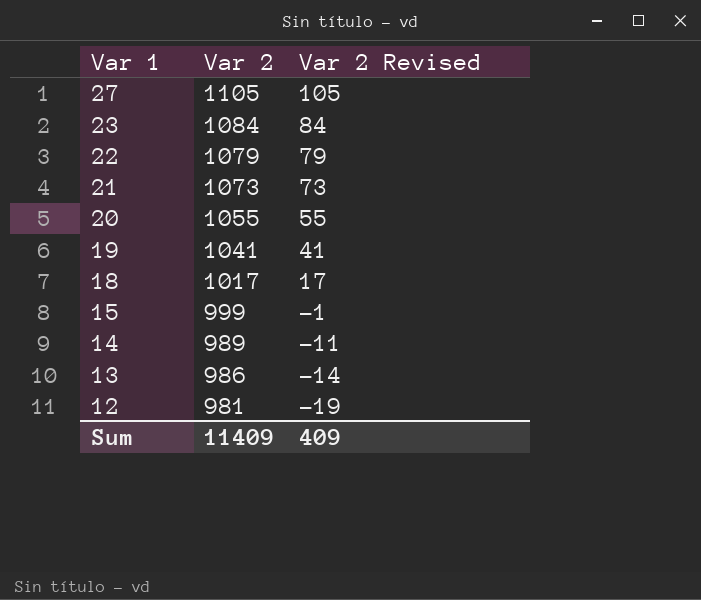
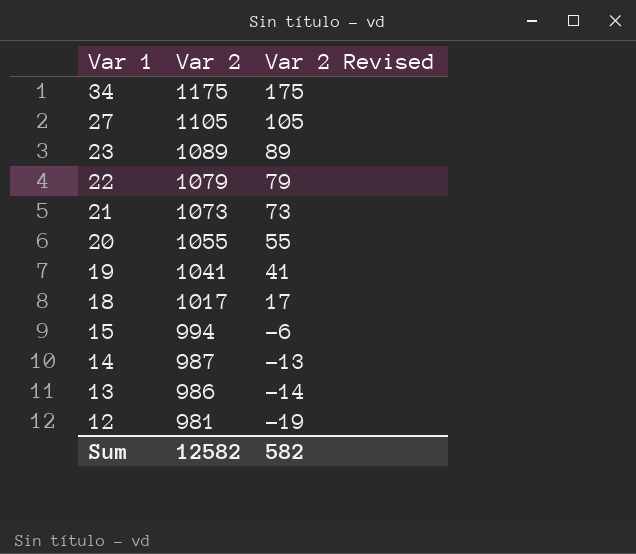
row 34: none -> 1175 | 175
23 | Var 2: 1084 -> 1089
23 | Var 2 Revised: 84 -> 89
15 | Var 2: 999 -> 994
15 | Var 2 Revised: -1 -> -6
14 | Var 2: 989 -> 987
14 | Var 2 Revised: -11 -> -13
Sum | Var 2: 11409 -> 12582
Sum | Var 2 Revised: 409 -> 582

